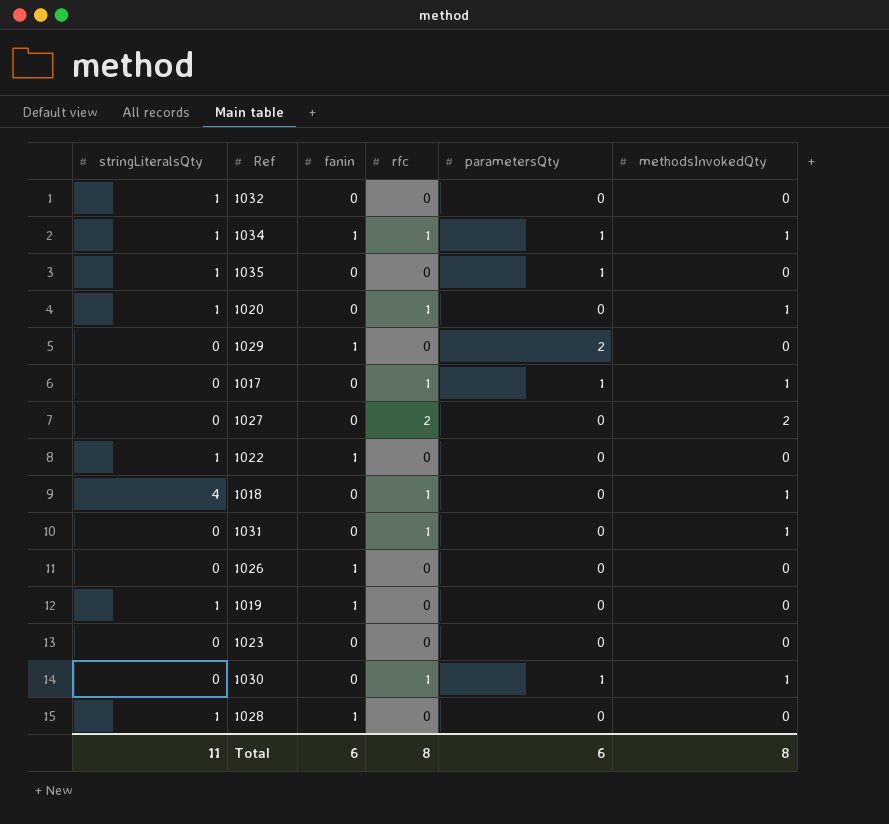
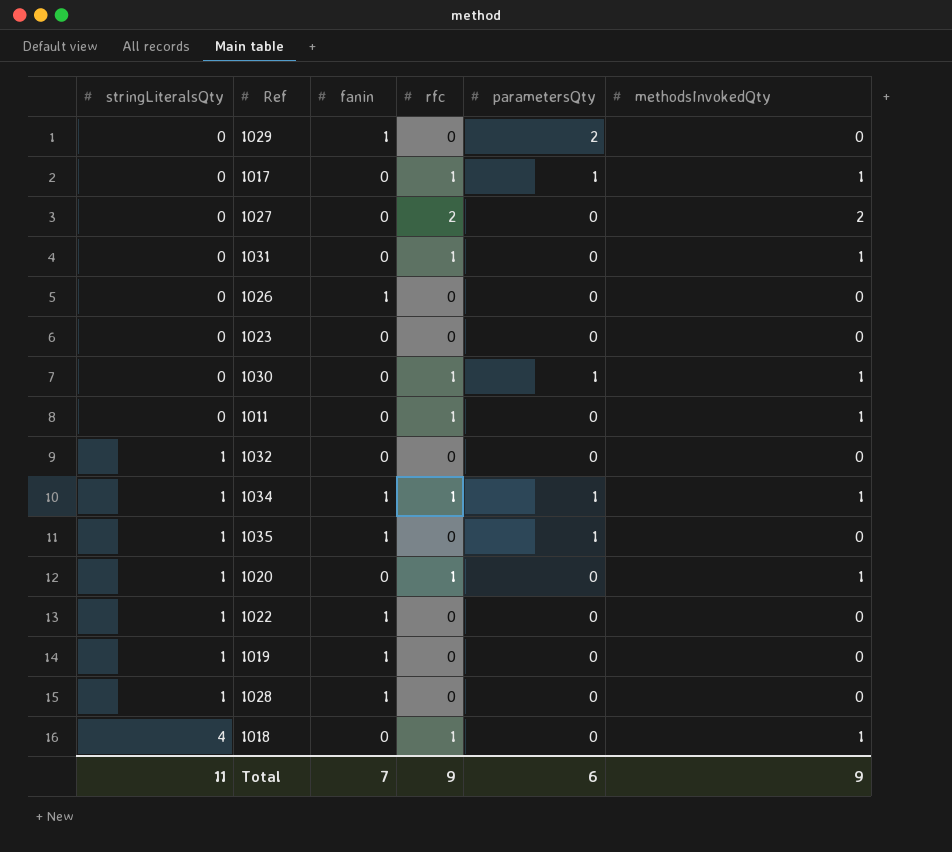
row order: none -> stringLiteralsQty ascending
row 1011: none -> 0 | 0 | 1 | 0 | 1
1035 | fanin: 0 -> 1
Total | fanin: 6 -> 7
Total | rfc: 8 -> 9
Total | methodsInvokedQty: 8 -> 9

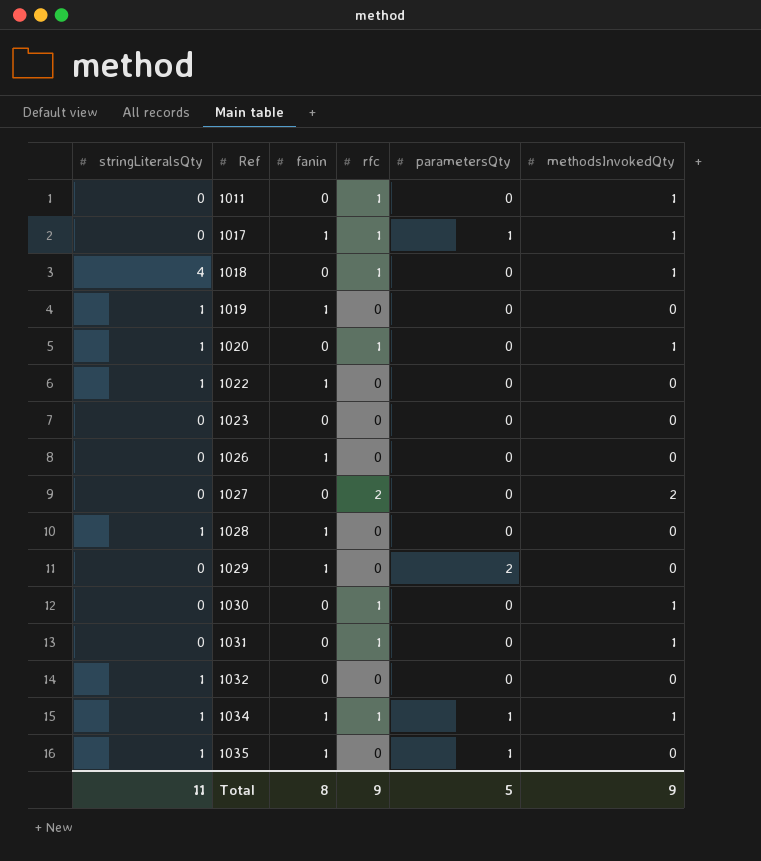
row order: stringLiteralsQty ascending -> Ref ascending
1017 | fanin: 0 -> 1
1030 | parametersQty: 1 -> 0
Total | fanin: 7 -> 8
Total | parametersQty: 6 -> 5

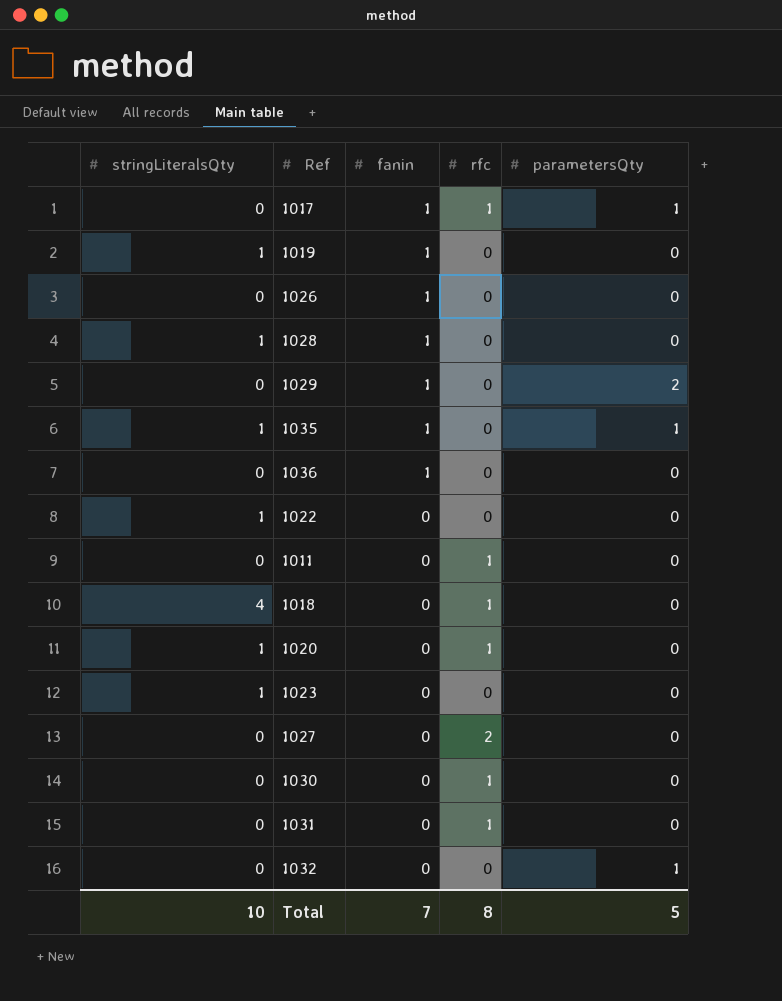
row order: Ref ascending -> fanin descending
column methodsInvokedQty | position: 6 -> none
row 1034: 1 | 1 | 1 | 1 | 1 -> none
row 1036: none -> 0 | 1 | 0 | 0
1022 | fanin: 1 -> 0
1023 | stringLiteralsQty: 0 -> 1
1032 | stringLiteralsQty: 1 -> 0
1032 | parametersQty: 0 -> 1
Total | stringLiteralsQty: 11 -> 10
Total | fanin: 8 -> 7
Total | rfc: 9 -> 8

